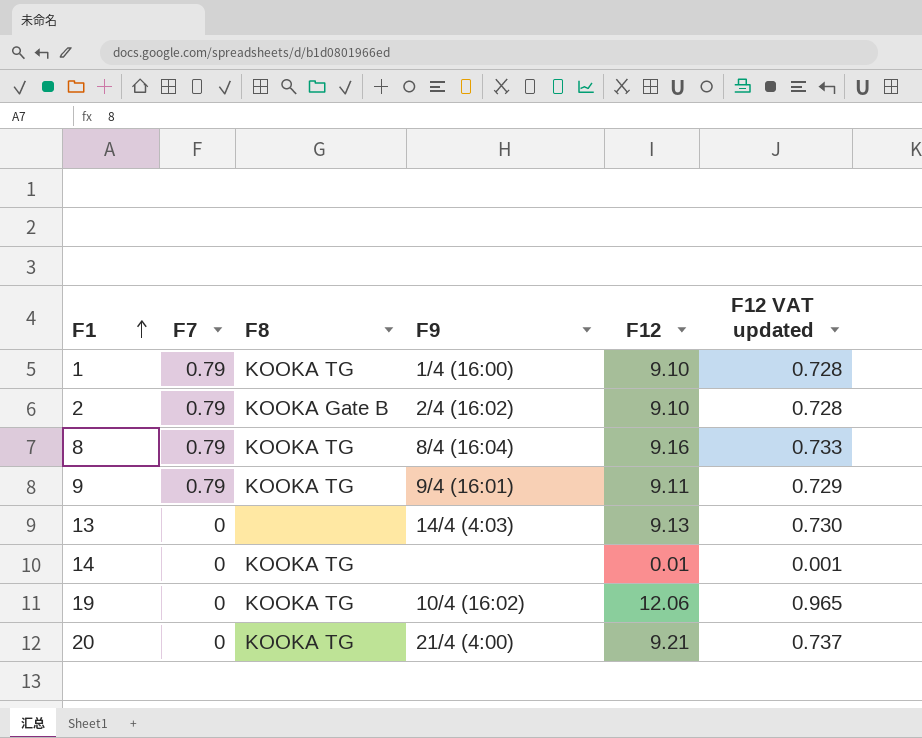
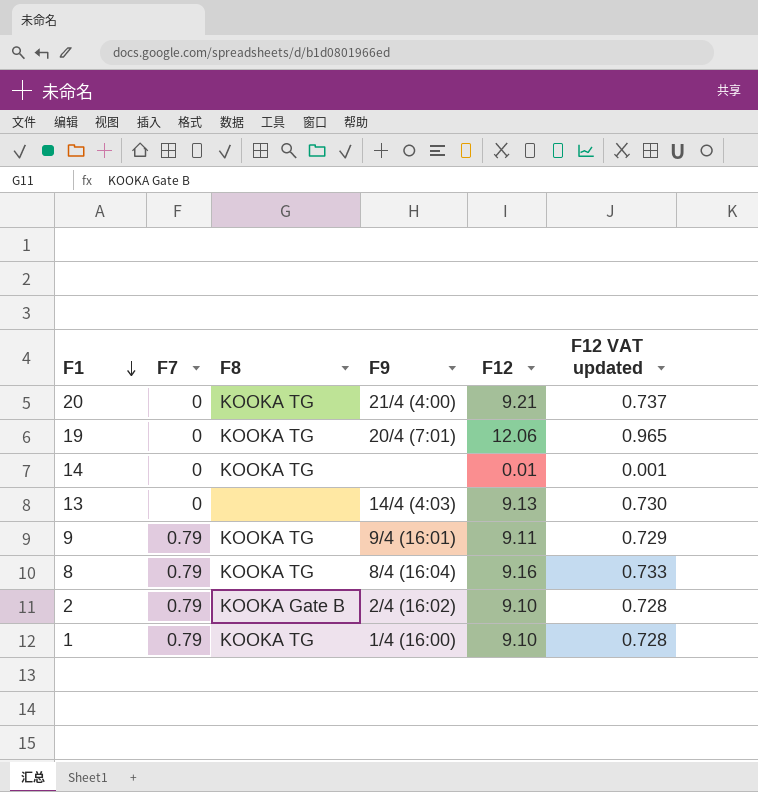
row order: F1 ascending -> F1 descending
19 | F9: 10/4 (16:02) -> 20/4 (7:01)

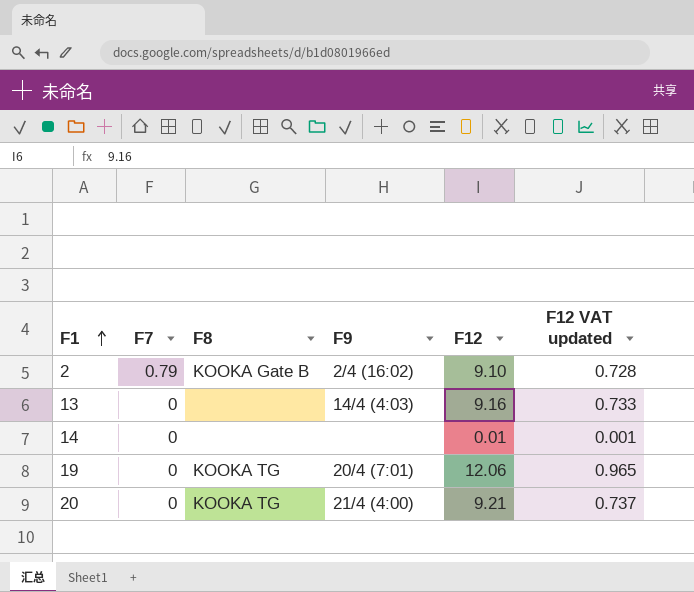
row order: F1 descending -> F1 ascending
row 9: 0.79 | KOOKA TG | 9/4 (16:01) | 9.11 | 0.729 -> none
row 8: 0.79 | KOOKA TG | 8/4 (16:04) | 9.16 | 0.733 -> none
row 1: 0.79 | KOOKA TG | 1/4 (16:00) | 9.10 | 0.728 -> none
13 | F12: 9.13 -> 9.16
13 | F12 VAT updated: 0.730 -> 0.733
14 | F8: KOOKA TG -> none

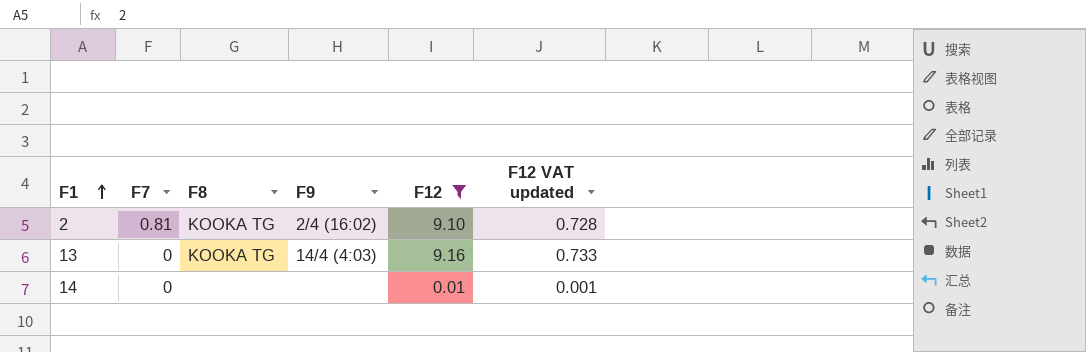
filter: none -> F12 <= 9.16
2 | F7: 0.79 -> 0.81
2 | F8: KOOKA Gate B -> KOOKA TG
13 | F8: none -> KOOKA TG

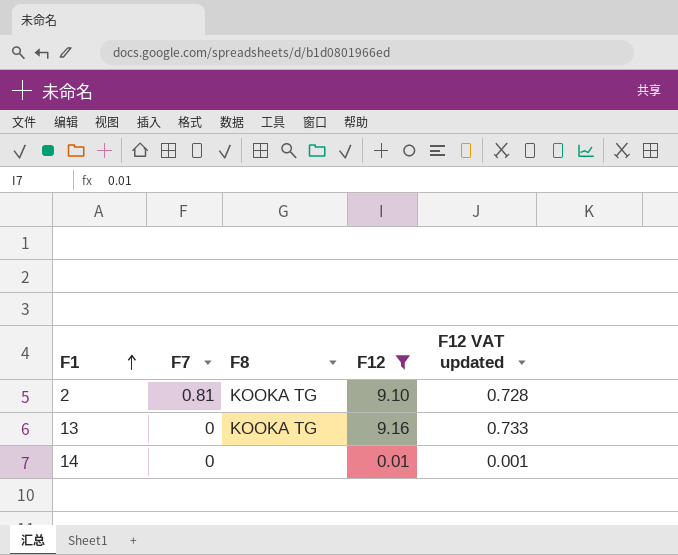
column F9 | position: 4 -> none

